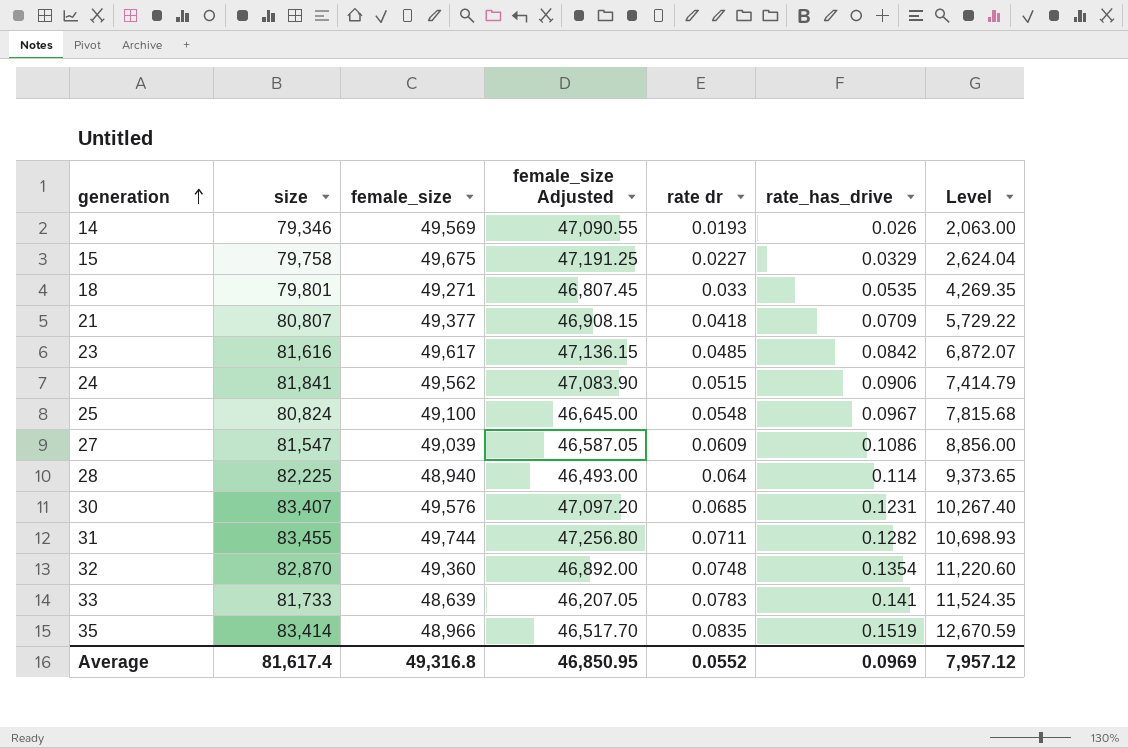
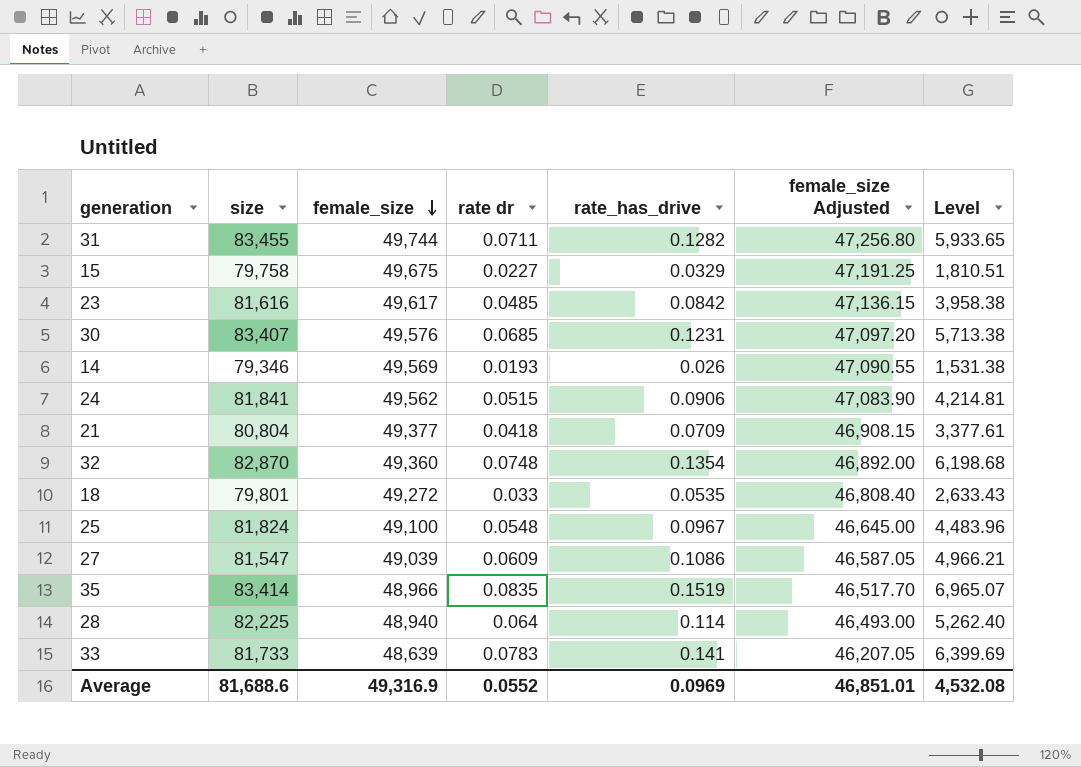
row order: generation ascending -> female_size descending
column female_size Adjusted | position: 4 -> 6
column Level | formula: [size] * [rate_has_drive] -> [size] * [rate dr]
21 | size: 80,807 -> 80,804
18 | female_size: 49,271 -> 49,272
18 | female_size Adjusted: 46,807.45 -> 46,808.40
25 | size: 80,824 -> 81,824
Average | size: 81,617.4 -> 81,688.6
Average | female_size: 49,316.8 -> 49,316.9
Average | female_size Adjusted: 46,850.95 -> 46,851.01
Average | Level: 7,957.12 -> 4,532.08

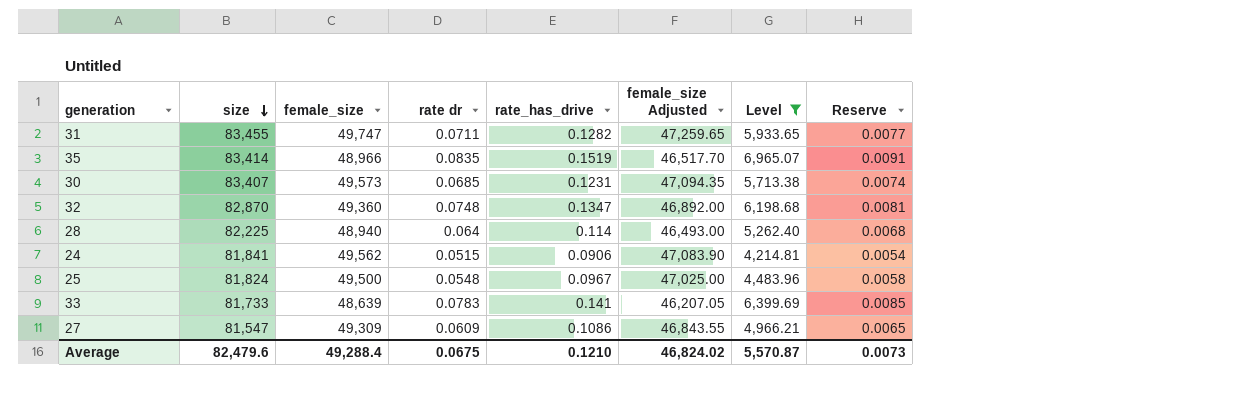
filter: none -> Level >= 4,214.81
row order: female_size descending -> size descending
column Reserve | formula: none -> [rate_has_drive] * 0.06
31 | female_size: 49,744 -> 49,747
31 | female_size Adjusted: 47,256.80 -> 47,259.65
30 | female_size: 49,576 -> 49,573
30 | female_size Adjusted: 47,097.20 -> 47,094.35
32 | rate_has_drive: 0.1354 -> 0.1347
25 | female_size: 49,100 -> 49,500
25 | female_size Adjusted: 46,645.00 -> 47,025.00
27 | female_size: 49,039 -> 49,309
27 | female_size Adjusted: 46,587.05 -> 46,843.55
Average | size: 81,688.6 -> 82,479.6
Average | female_size: 49,316.9 -> 49,288.4
Average | rate dr: 0.0552 -> 0.0675
Average | rate_has_drive: 0.0969 -> 0.1210
Average | female_size Adjusted: 46,851.01 -> 46,824.02
Average | Level: 4,532.08 -> 5,570.87

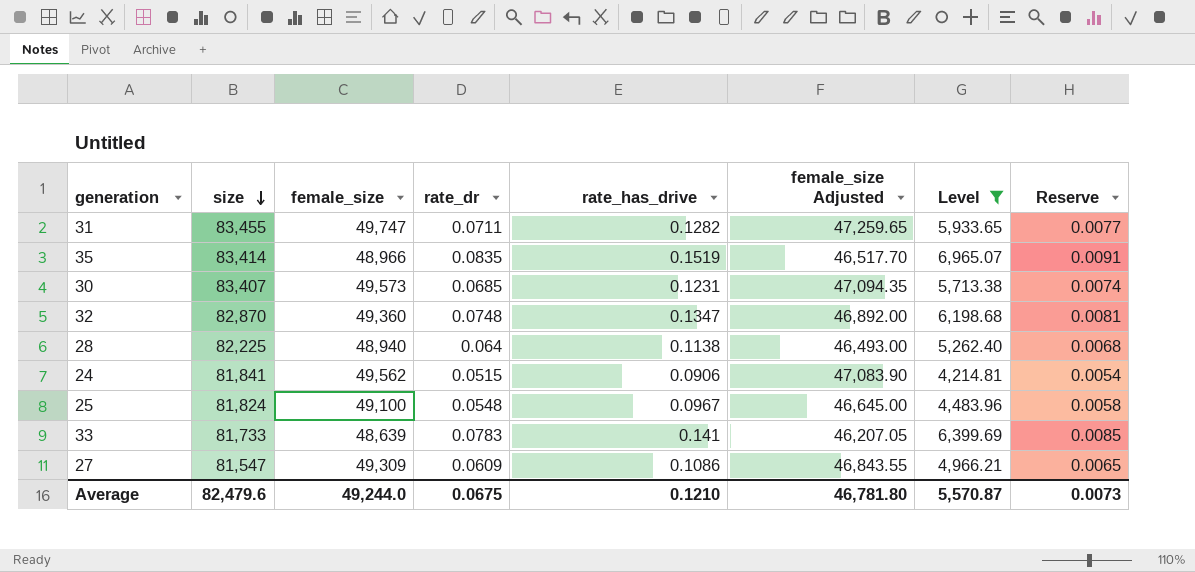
column name: rate dr -> rate_dr
28 | rate_has_drive: 0.114 -> 0.1138
25 | female_size: 49,500 -> 49,100
25 | female_size Adjusted: 47,025.00 -> 46,645.00
Average | female_size: 49,288.4 -> 49,244.0
Average | female_size Adjusted: 46,824.02 -> 46,781.80

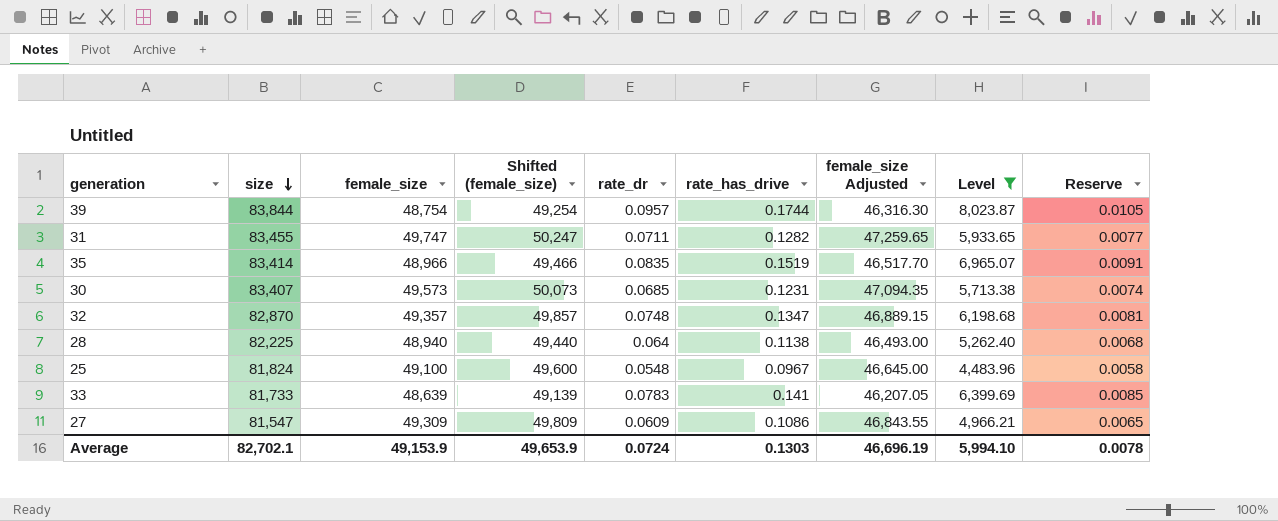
column Shifted (female_size) | formula: none -> [female_size] + 500
row 24: 81,841 | 49,562 | 0.0515 | 0.0906 | 47,083.90 | 4,214.81 | 0.0054 -> none
row 39: none -> 83,844 | 48,754 | 49,254 | 0.0957 | 0.1744 | 46,316.30 | 8,023.87 | 0.0105
32 | female_size: 49,360 -> 49,357
32 | female_size Adjusted: 46,892.00 -> 46,889.15
Average | size: 82,479.6 -> 82,702.1
Average | female_size: 49,244.0 -> 49,153.9
Average | rate_dr: 0.0675 -> 0.0724
Average | rate_has_drive: 0.1210 -> 0.1303
Average | female_size Adjusted: 46,781.80 -> 46,696.19
Average | Level: 5,570.87 -> 5,994.10
Average | Reserve: 0.0073 -> 0.0078

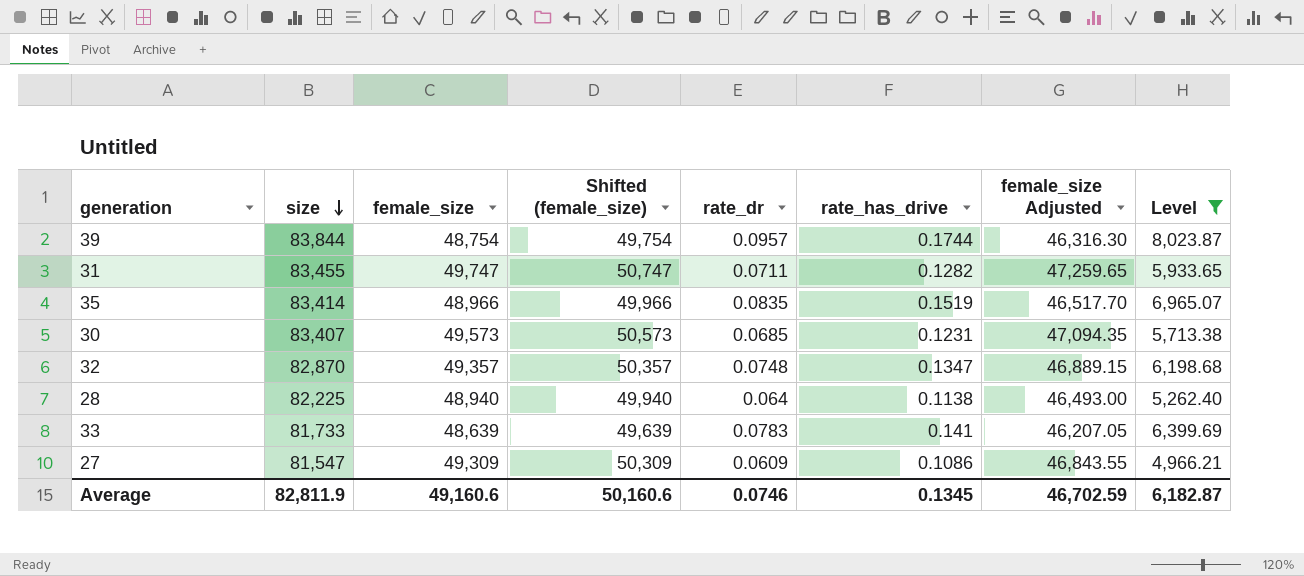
column Reserve | formula: [rate_has_drive] * 0.06 -> none
column Shifted (female_size) | formula: [female_size] + 500 -> [female_size] + 1000
row 25: 81,824 | 49,100 | 49,600 | 0.0548 | 0.0967 | 46,645.00 | 4,483.96 | 0.0058 -> none
Average | size: 82,702.1 -> 82,811.9
Average | female_size: 49,153.9 -> 49,160.6
Average | Shifted (female_size): 49,653.9 -> 50,160.6
Average | rate_dr: 0.0724 -> 0.0746
Average | rate_has_drive: 0.1303 -> 0.1345
Average | female_size Adjusted: 46,696.19 -> 46,702.59
Average | Level: 5,994.10 -> 6,182.87

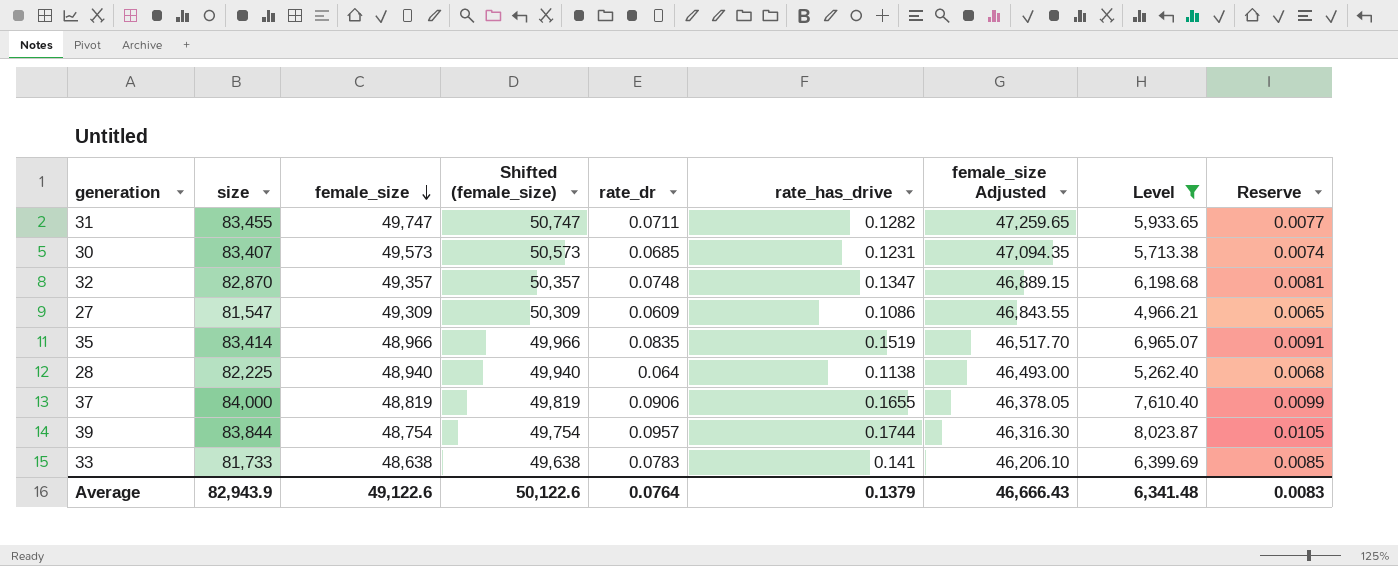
row order: size descending -> female_size descending
column Reserve | formula: none -> [rate_has_drive] * 0.06
row 37: none -> 84,000 | 48,819 | 49,819 | 0.0906 | 0.1655 | 46,378.05 | 7,610.40 | 0.0099
33 | female_size: 48,639 -> 48,638
33 | Shifted (female_size): 49,639 -> 49,638
33 | female_size Adjusted: 46,207.05 -> 46,206.10
Average | size: 82,811.9 -> 82,943.9
Average | female_size: 49,160.6 -> 49,122.6
Average | Shifted (female_size): 50,160.6 -> 50,122.6
Average | rate_dr: 0.0746 -> 0.0764
Average | rate_has_drive: 0.1345 -> 0.1379
Average | female_size Adjusted: 46,702.59 -> 46,666.43
Average | Level: 6,182.87 -> 6,341.48

